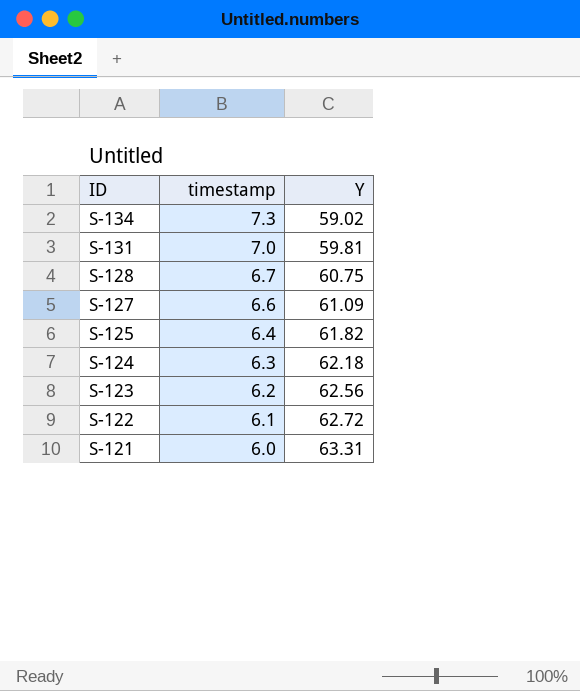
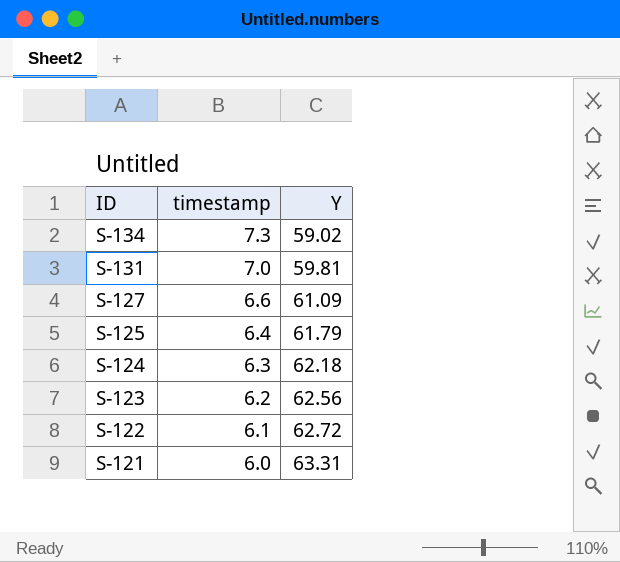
row S-128: 6.7 | 60.75 -> none
S-125 | Y: 61.82 -> 61.79

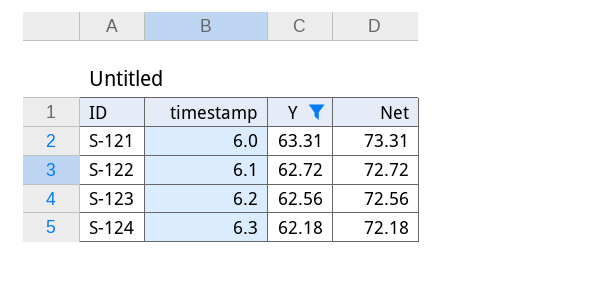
filter: none -> Y >= 62.18
row order: ID descending -> ID ascending
column Net | formula: none -> [Y] + 10

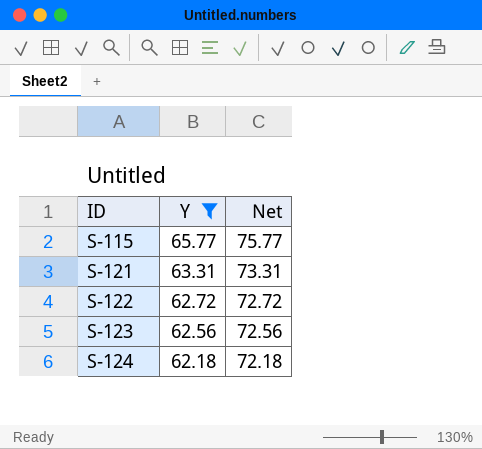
column timestamp | position: 2 -> none
row S-115: none -> 65.77 | 75.77

